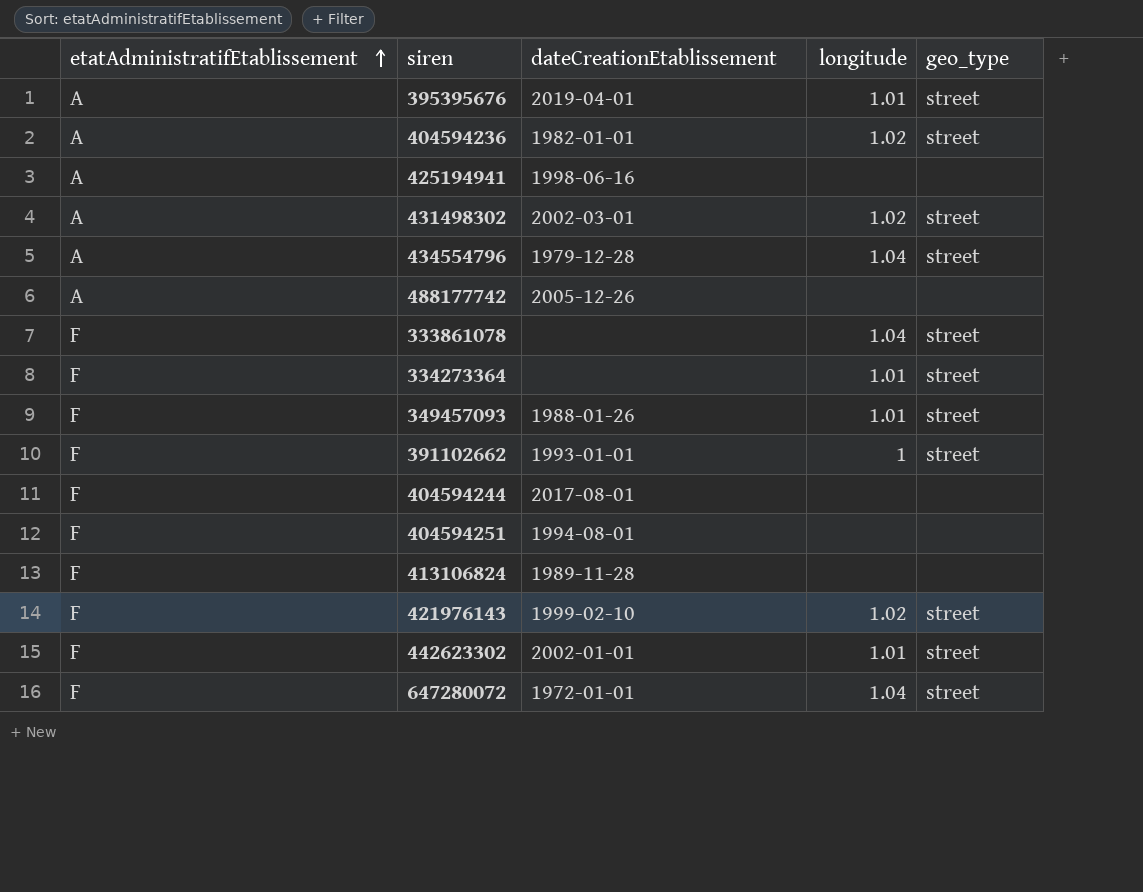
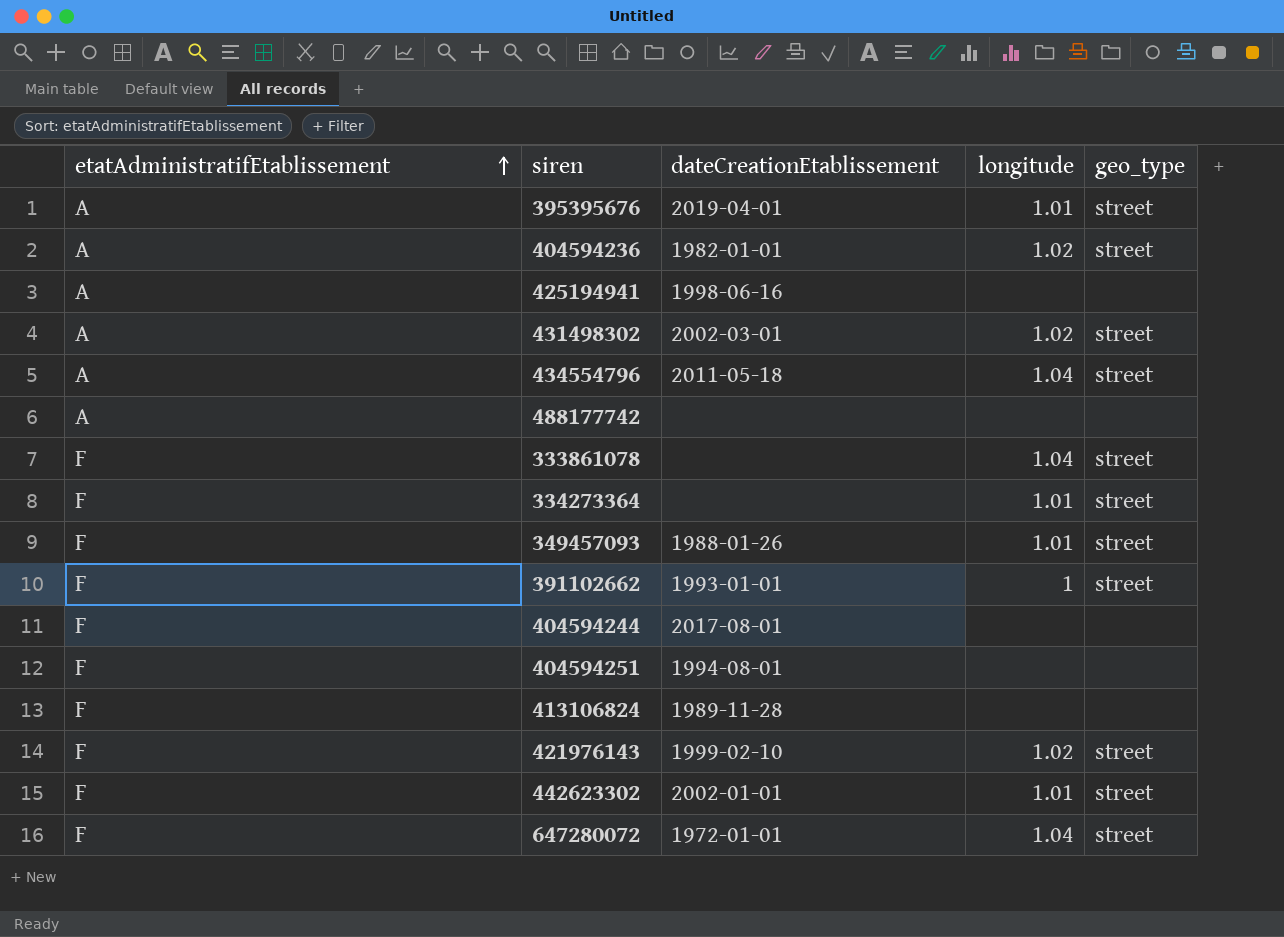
434554796 | dateCreationEtablissement: 1979-12-28 -> 2011-05-18
488177742 | dateCreationEtablissement: 2005-12-26 -> none

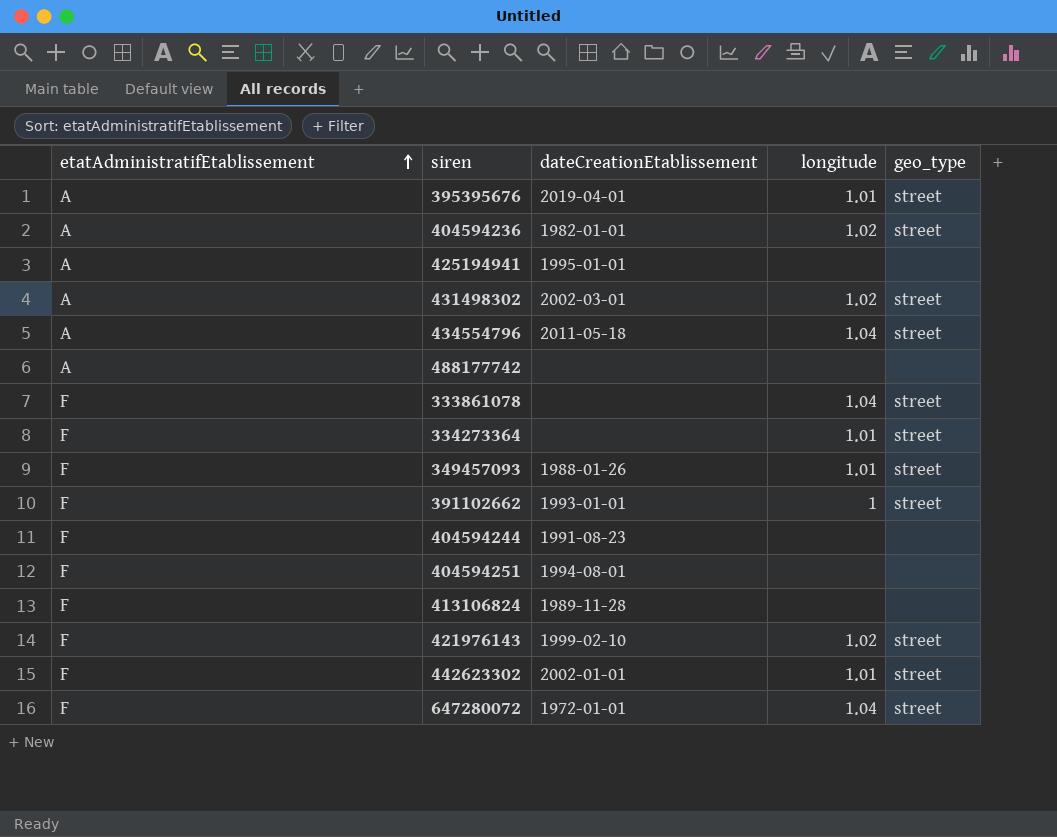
425194941 | dateCreationEtablissement: 1998-06-16 -> 1995-01-01
404594244 | dateCreationEtablissement: 2017-08-01 -> 1991-08-23

